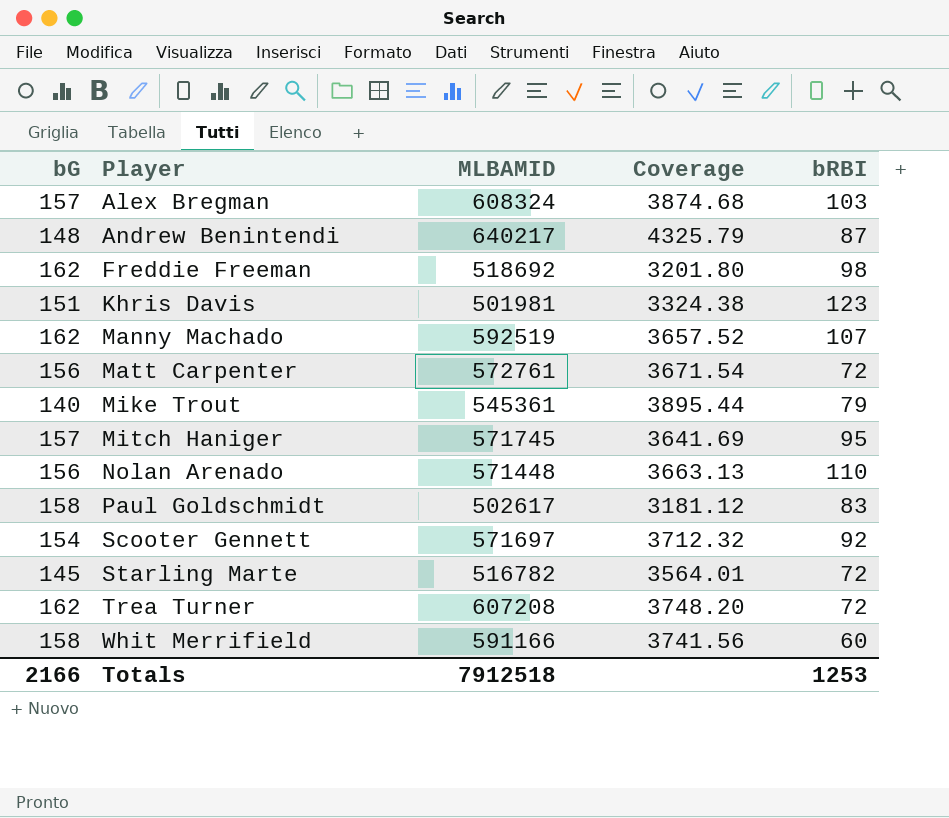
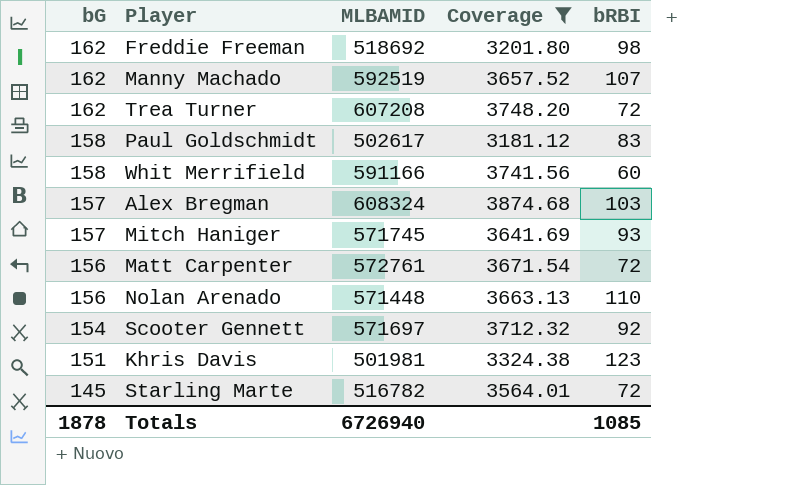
filter: none -> Coverage <= 3874.68
row order: Player ascending -> bG descending
Mitch Haniger | bRBI: 95 -> 93
Totals | bG: 2166 -> 1878
Totals | MLBAMID: 7912518 -> 6726940
Totals | bRBI: 1253 -> 1085

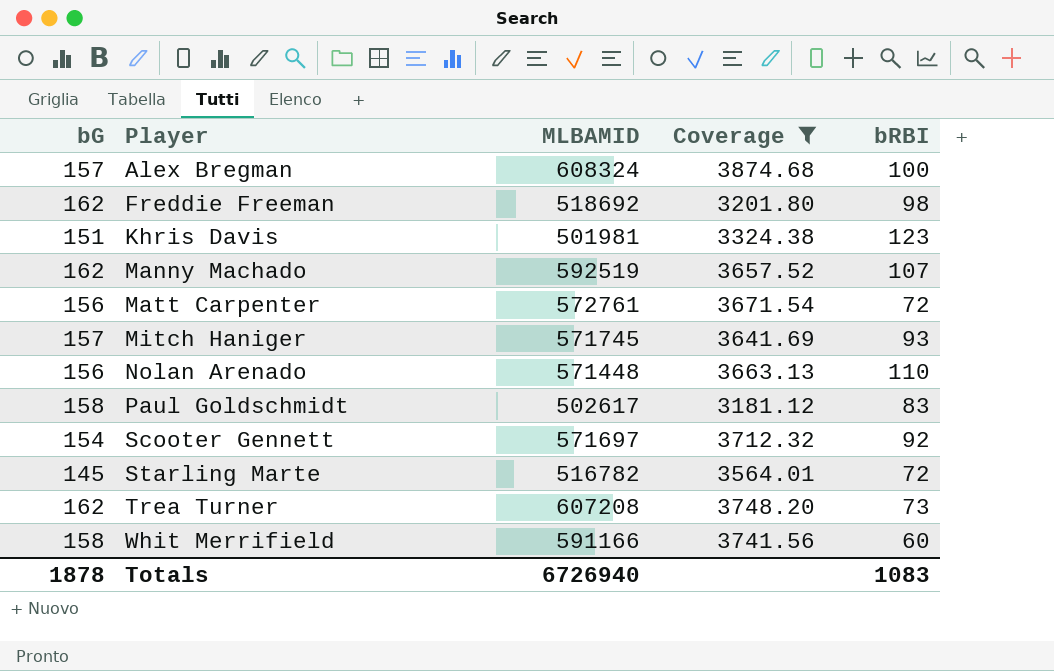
row order: bG descending -> Player ascending
Alex Bregman | bRBI: 103 -> 100
Trea Turner | bRBI: 72 -> 73
Totals | bRBI: 1085 -> 1083

